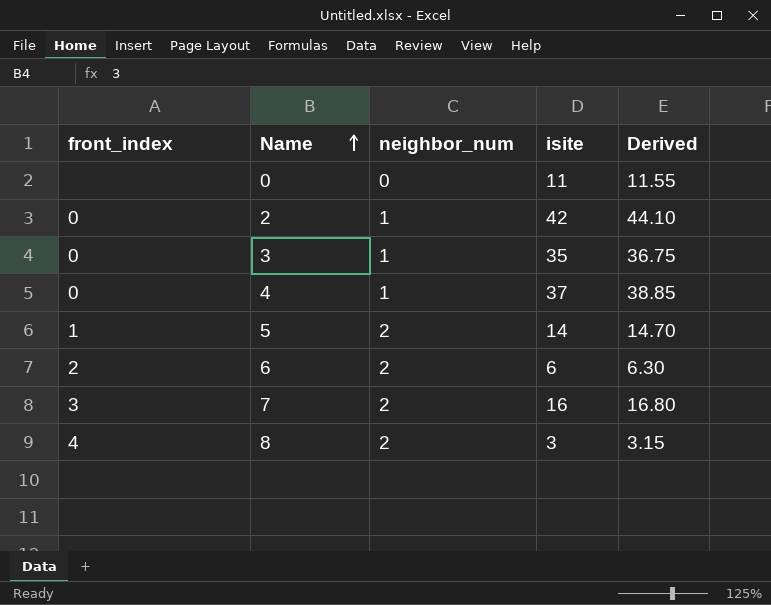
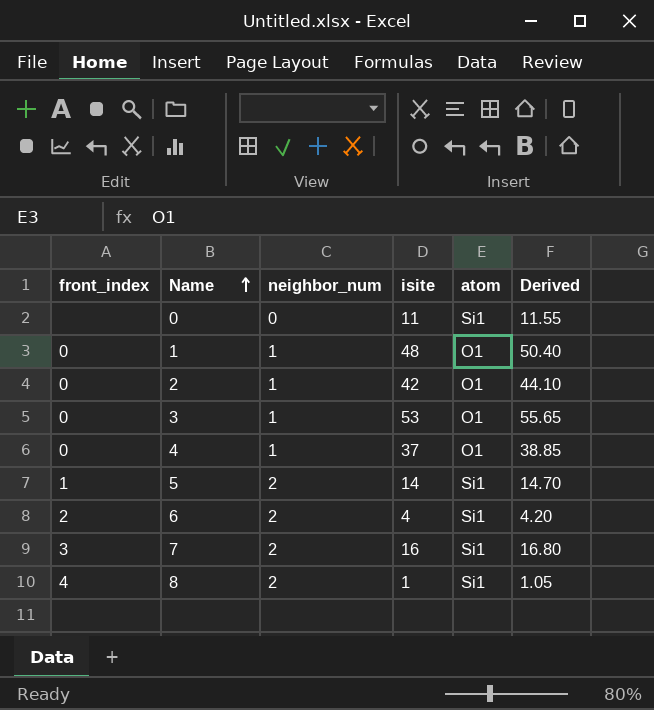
column atom | position: none -> 5
row 1: none -> 0 | 1 | 48 | O1 | 50.40
3 | isite: 35 -> 53
3 | Derived: 36.75 -> 55.65
6 | isite: 6 -> 4
6 | Derived: 6.30 -> 4.20
8 | isite: 3 -> 1
8 | Derived: 3.15 -> 1.05

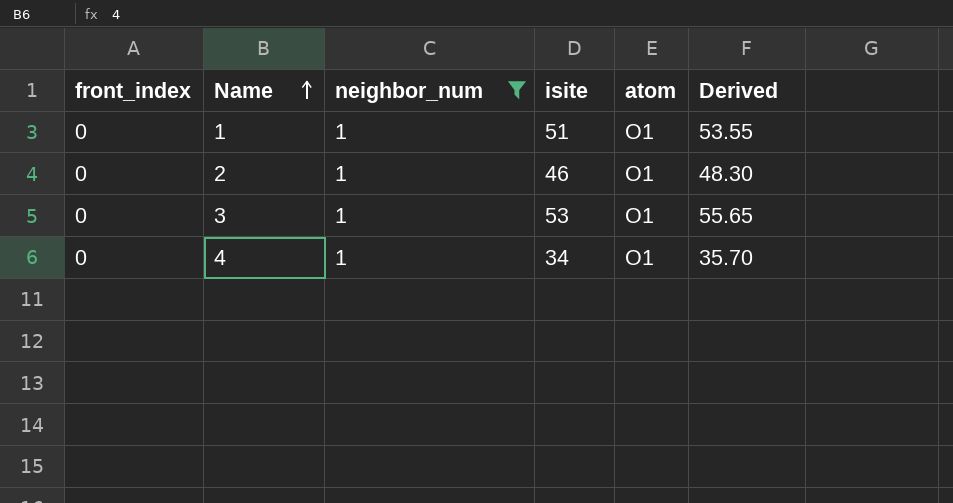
filter: none -> neighbor_num = 1
1 | isite: 48 -> 51
1 | Derived: 50.40 -> 53.55
2 | isite: 42 -> 46
2 | Derived: 44.10 -> 48.30
4 | isite: 37 -> 34
4 | Derived: 38.85 -> 35.70

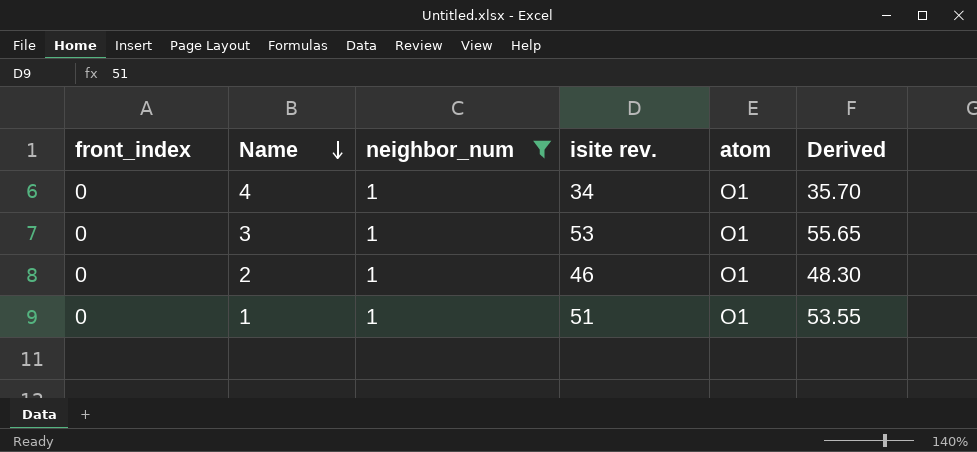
row order: Name ascending -> Name descending
column name: isite -> isite rev.

